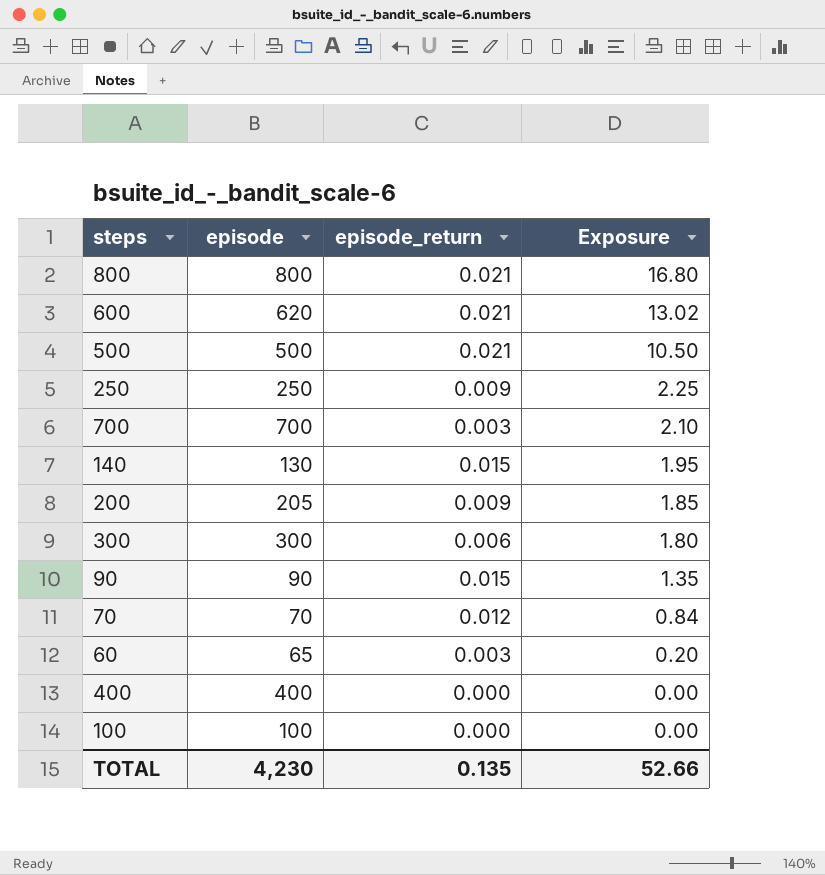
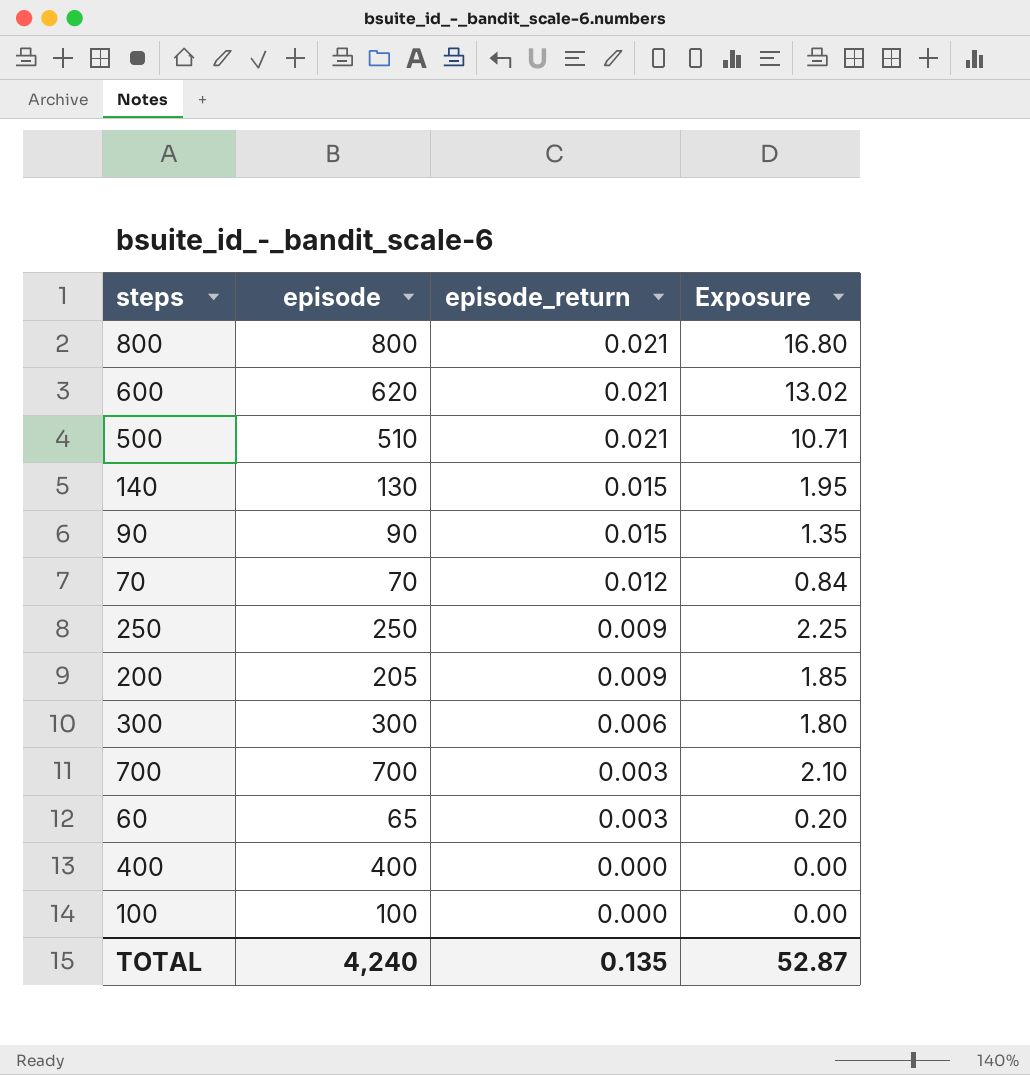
row order: Exposure descending -> episode_return descending
500 | episode: 500 -> 510
500 | Exposure: 10.50 -> 10.71
TOTAL | episode: 4,230 -> 4,240
TOTAL | Exposure: 52.66 -> 52.87

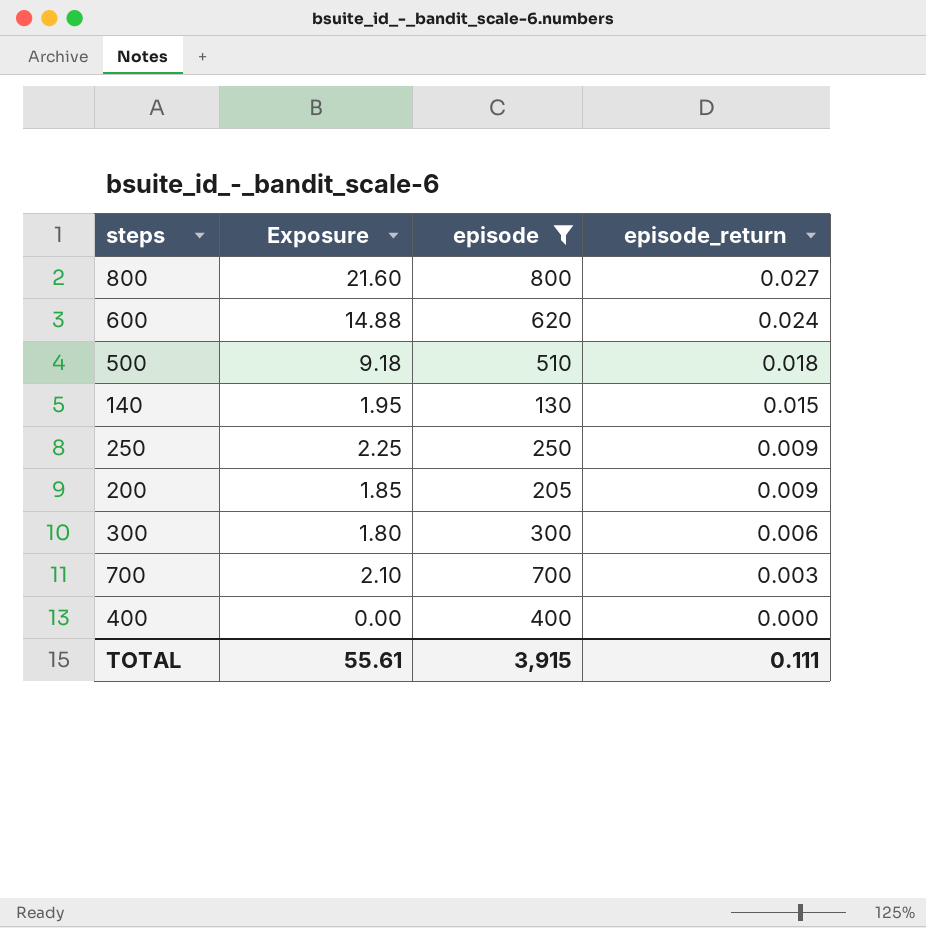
filter: none -> episode >= 130
column Exposure | position: 4 -> 2
800 | Exposure: 16.80 -> 21.60
800 | episode_return: 0.021 -> 0.027
600 | Exposure: 13.02 -> 14.88
600 | episode_return: 0.021 -> 0.024
500 | Exposure: 10.71 -> 9.18
500 | episode_return: 0.021 -> 0.018
TOTAL | Exposure: 52.87 -> 55.61
TOTAL | episode: 4,240 -> 3,915
TOTAL | episode_return: 0.135 -> 0.111

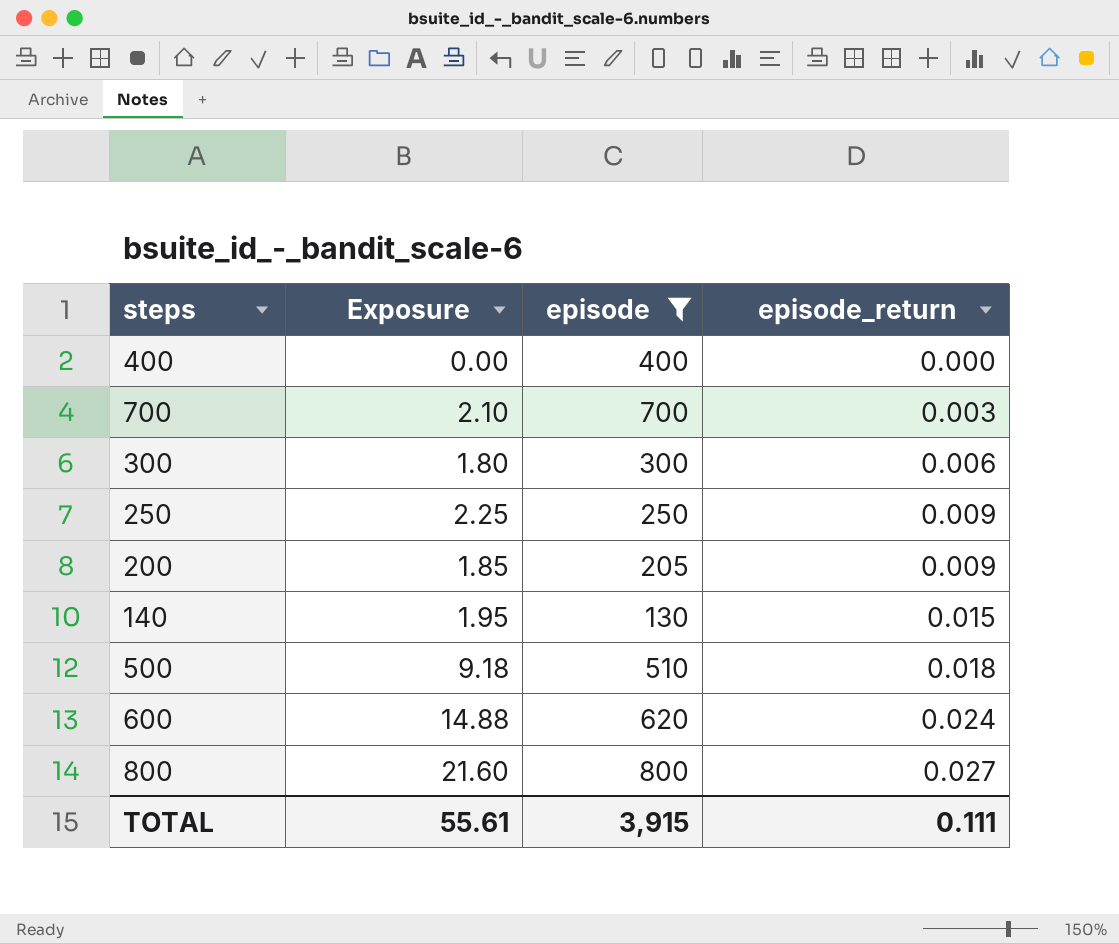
row order: episode_return descending -> episode_return ascending

